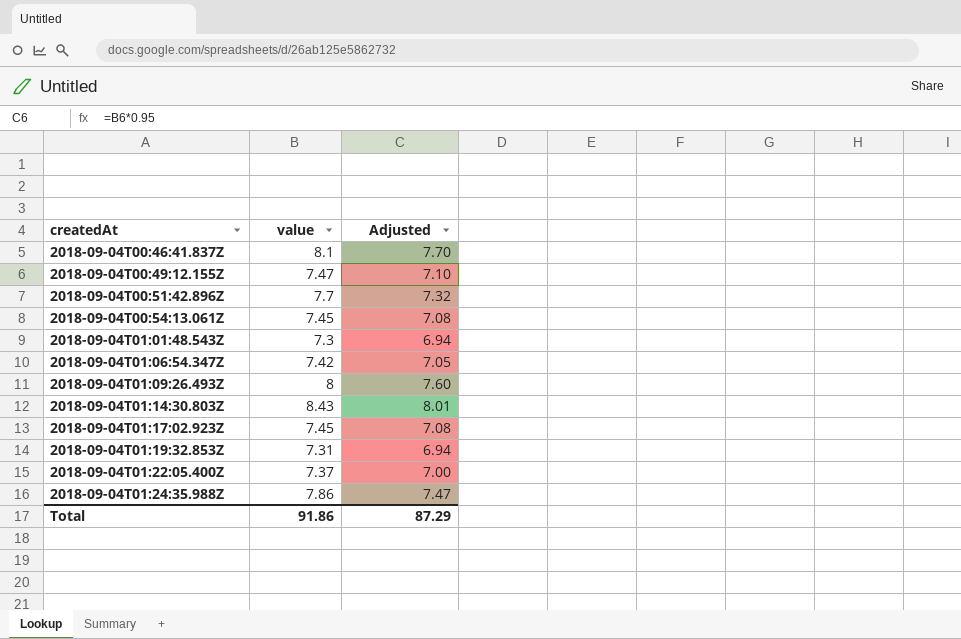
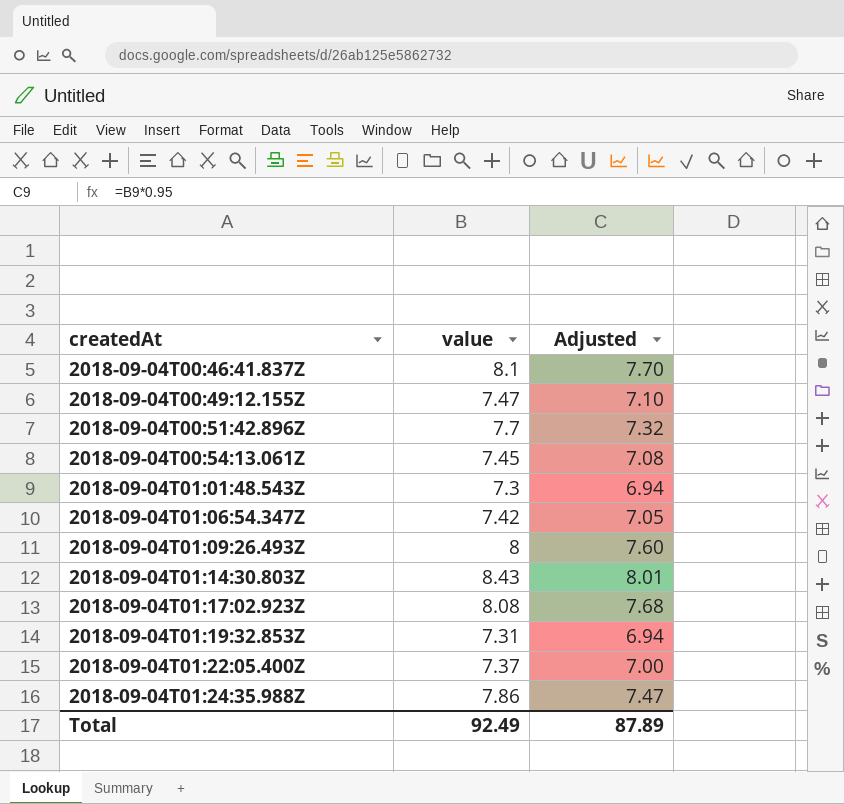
2018-09-04T01:17:02.923Z | value: 7.45 -> 8.08
2018-09-04T01:17:02.923Z | Adjusted: 7.08 -> 7.68
Total | value: 91.86 -> 92.49
Total | Adjusted: 87.29 -> 87.89

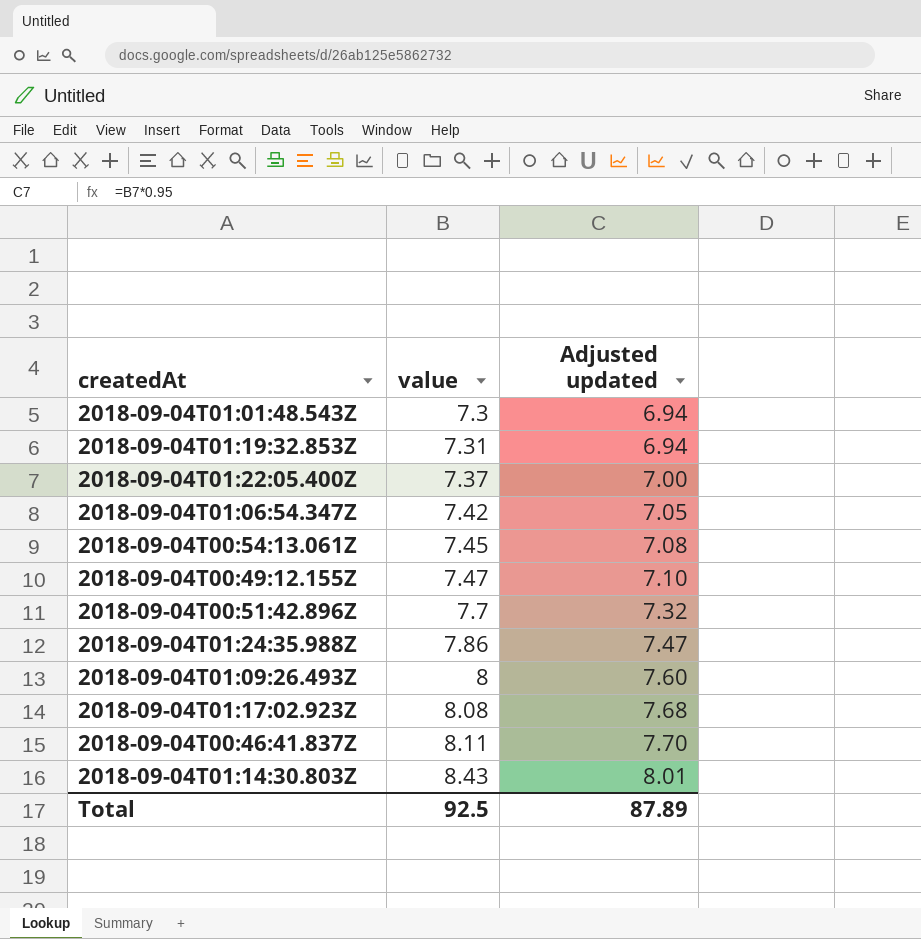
row order: createdAt ascending -> value ascending
column name: Adjusted -> Adjusted updated
2018-09-04T00:46:41.837Z | value: 8.1 -> 8.11
Total | value: 92.49 -> 92.5

